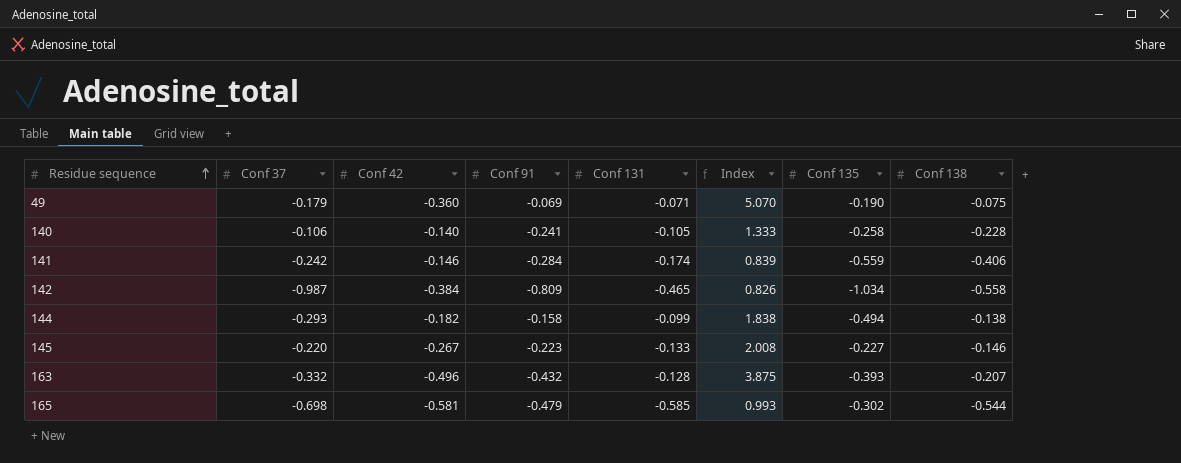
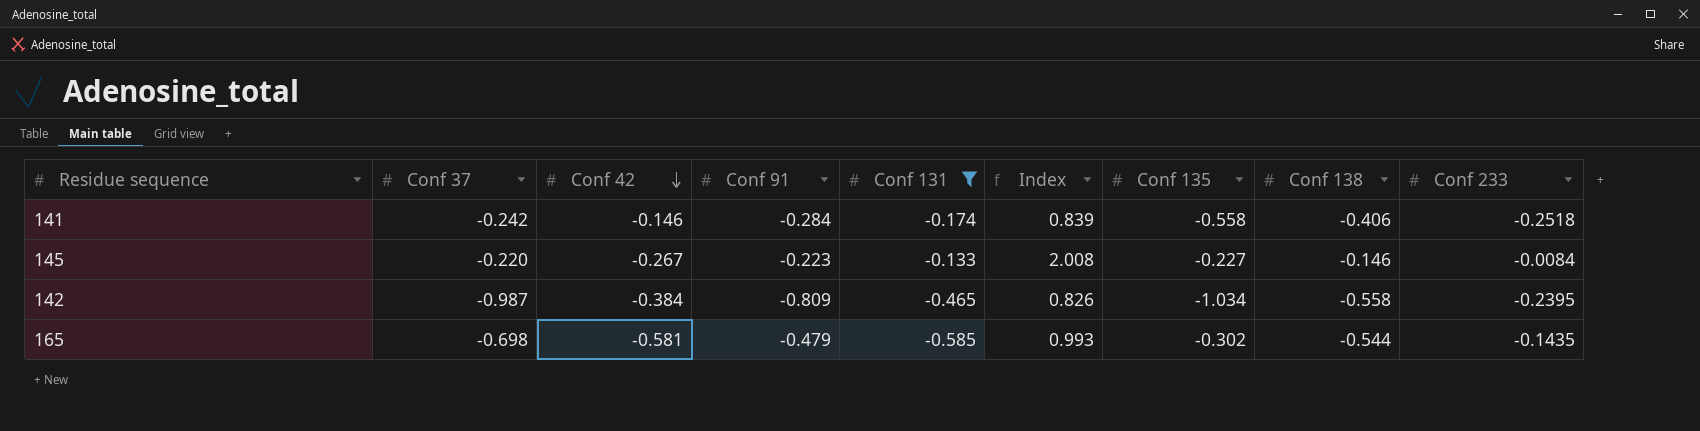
filter: none -> Conf 131 <= -0.133
row order: Residue sequence ascending -> Conf 42 descending
column Conf 233 | position: none -> 9
141 | Conf 135: -0.559 -> -0.558

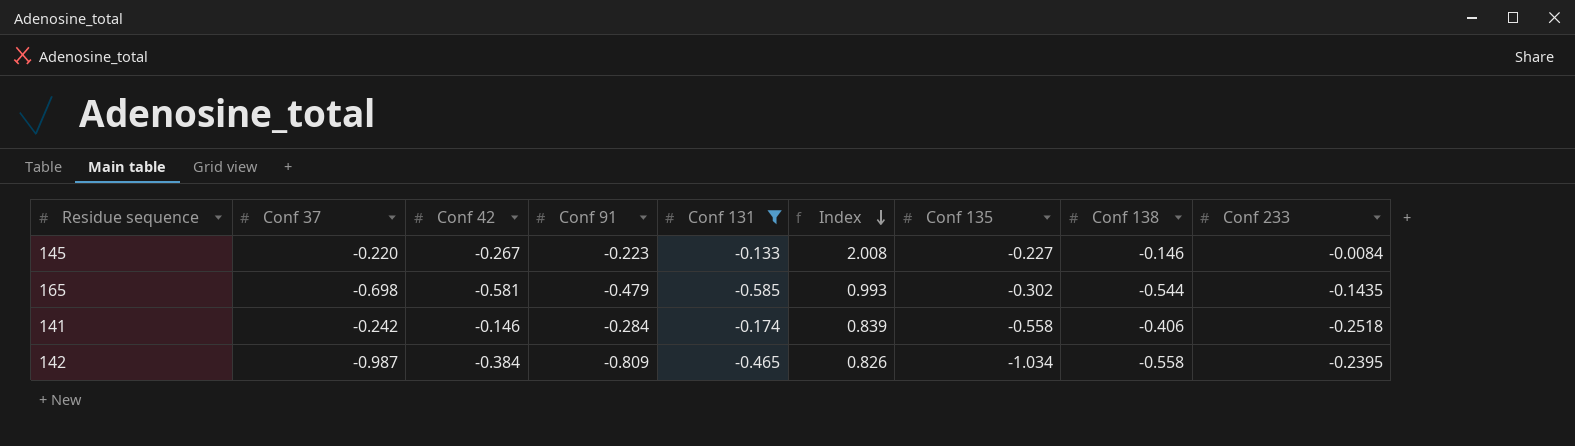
row order: Conf 42 descending -> Index descending

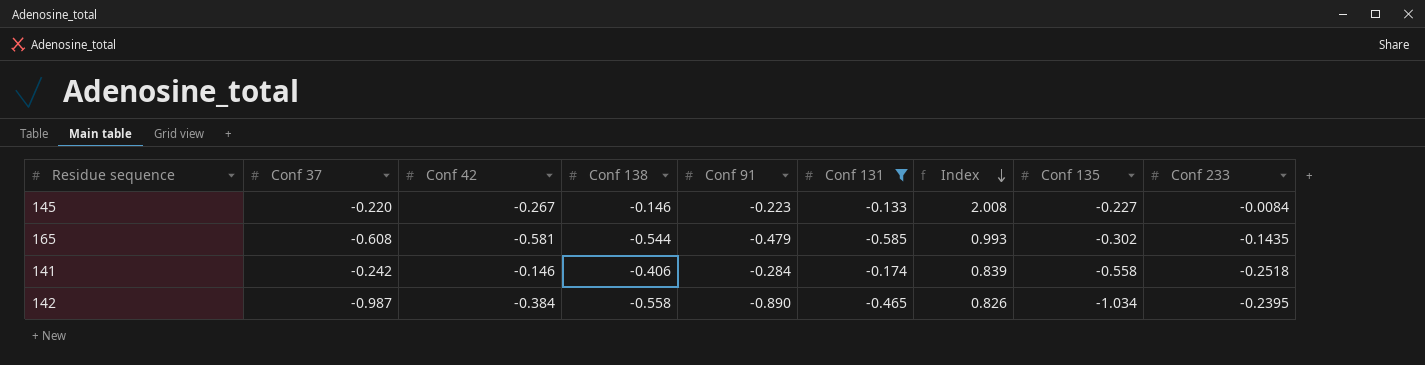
column Conf 138 | position: 8 -> 4
165 | Conf 37: -0.698 -> -0.608
142 | Conf 91: -0.809 -> -0.890

